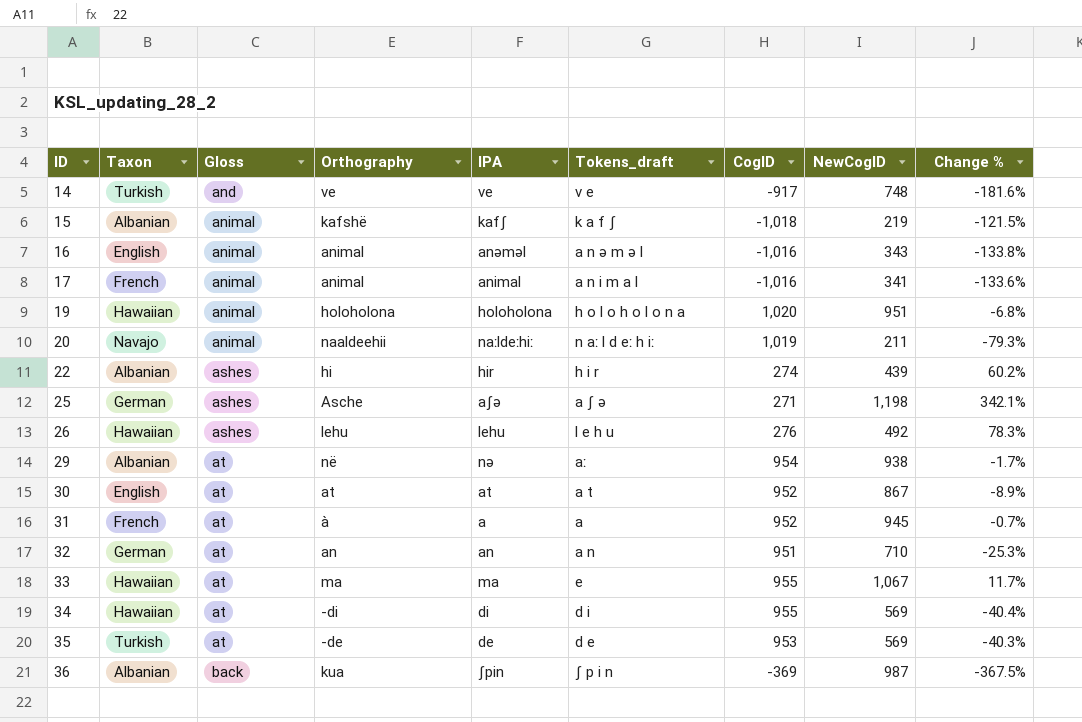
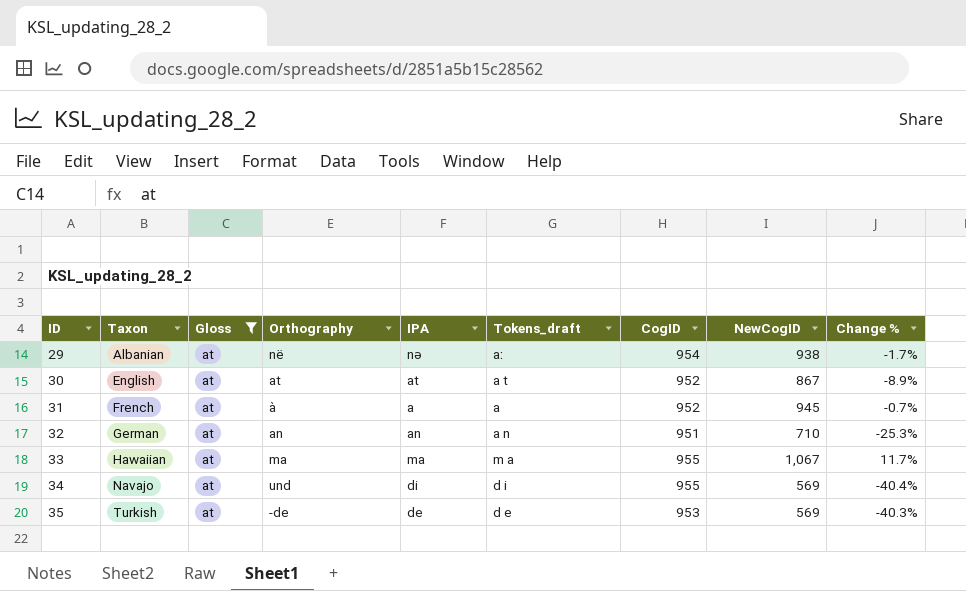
filter: none -> Gloss = at
33 | Tokens_draft: e -> m a
34 | Taxon: Hawaiian -> Navajo
34 | Orthography: -di -> und

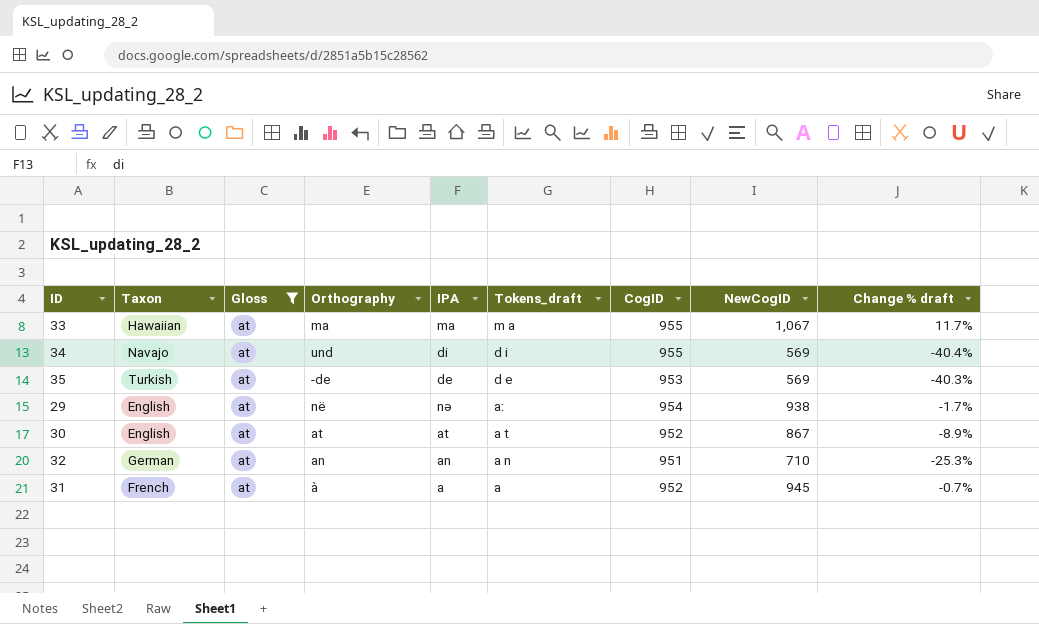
row order: ID ascending -> Tokens_draft descending
column name: Change % -> Change % draft
29 | Taxon: Albanian -> English

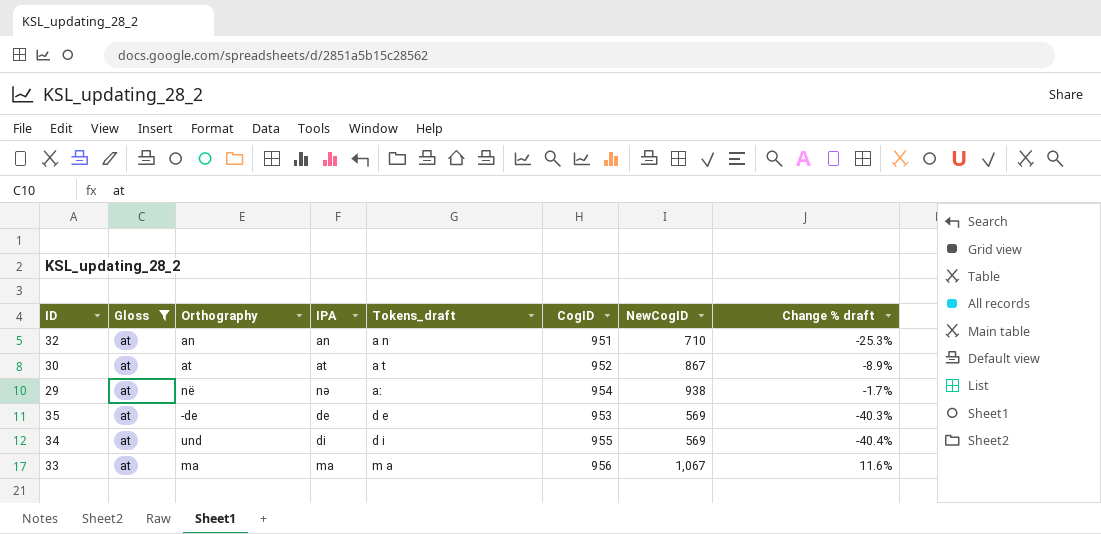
row order: Tokens_draft descending -> Tokens_draft ascending
column Taxon | position: 2 -> none
row 31: French | at | à | a | a | 952 | 945 | -0.7% -> none
33 | CogID: 955 -> 956
33 | Change % draft: 11.7% -> 11.6%

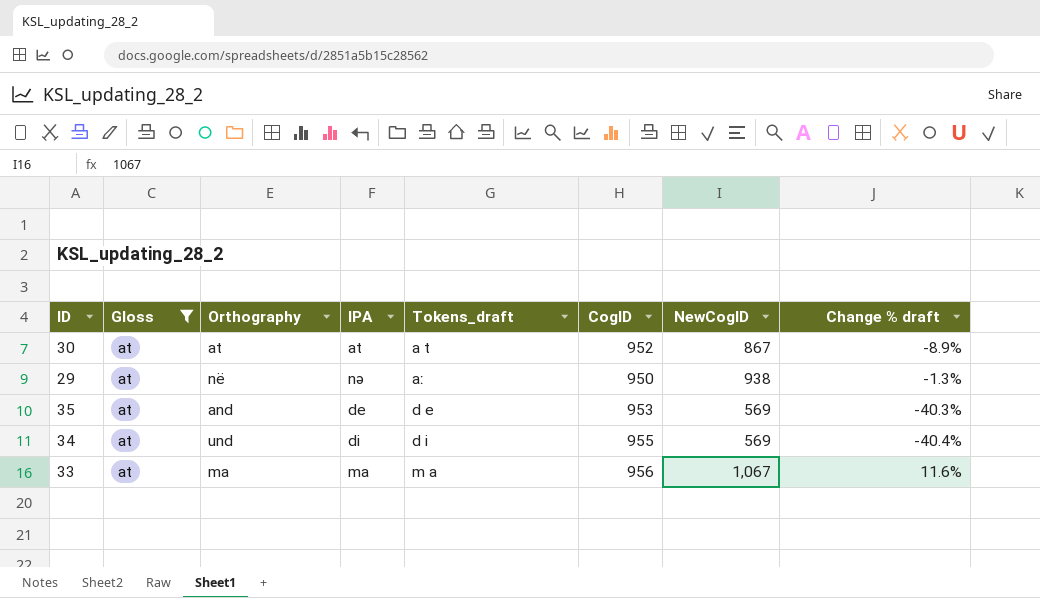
row 32: at | an | an | a n | 951 | 710 | -25.3% -> none
29 | CogID: 954 -> 950
29 | Change % draft: -1.7% -> -1.3%
35 | Orthography: -de -> and

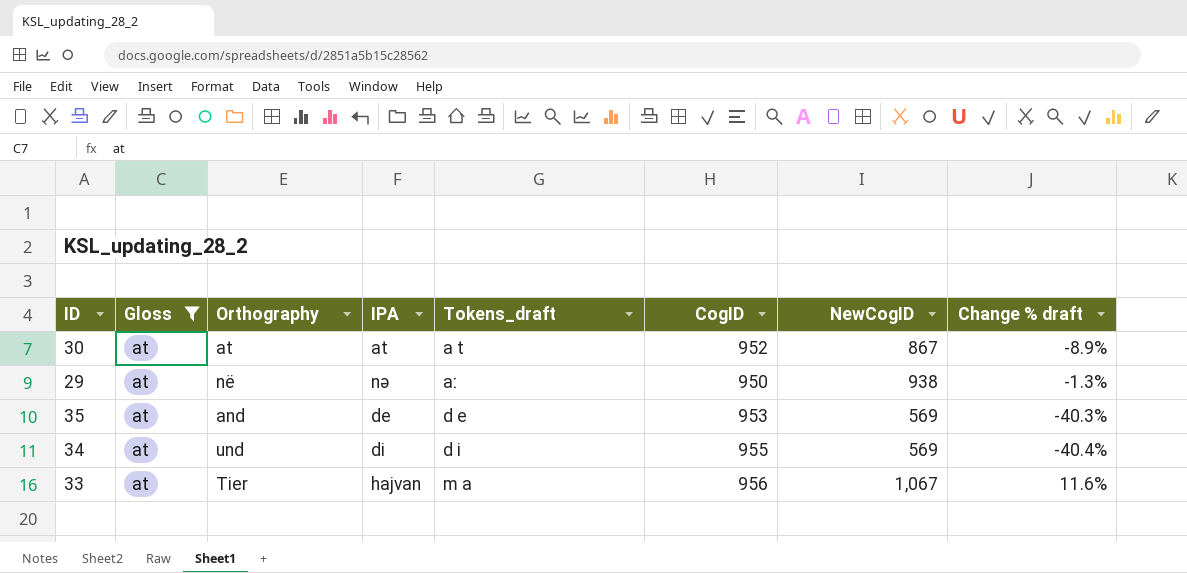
33 | Orthography: ma -> Tier
33 | IPA: ma -> hajvan

